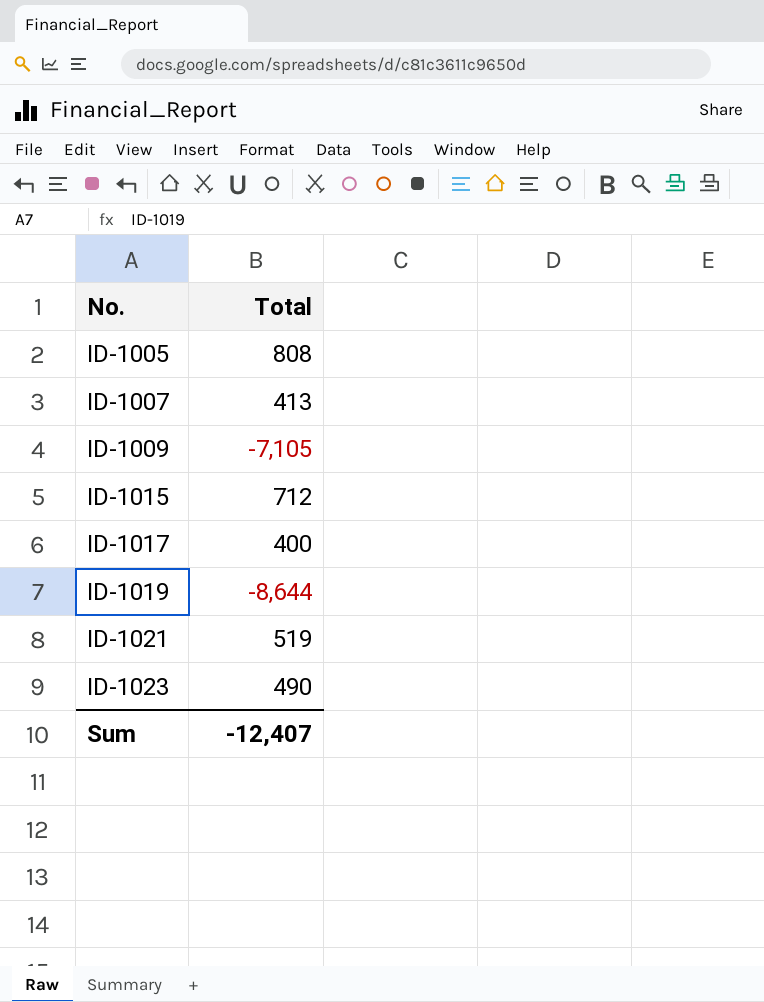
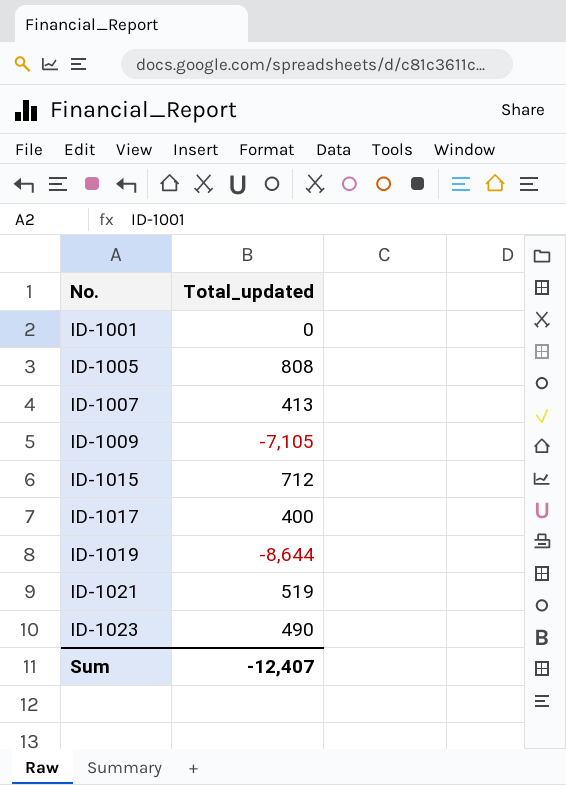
column name: Total -> Total_updated
row ID-1001: none -> 0

